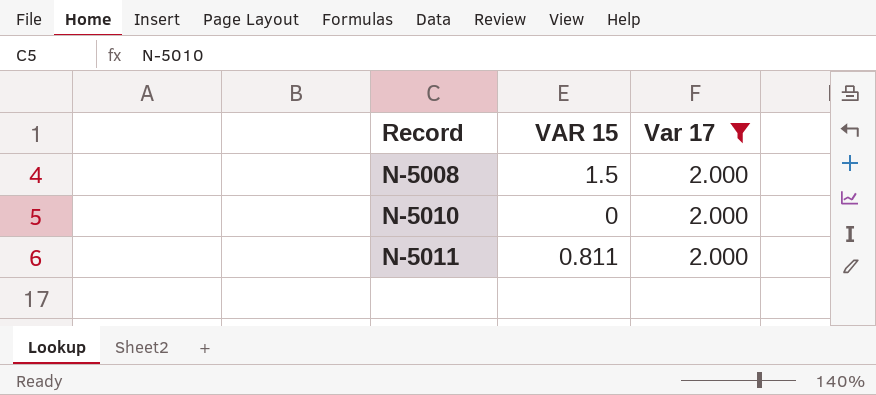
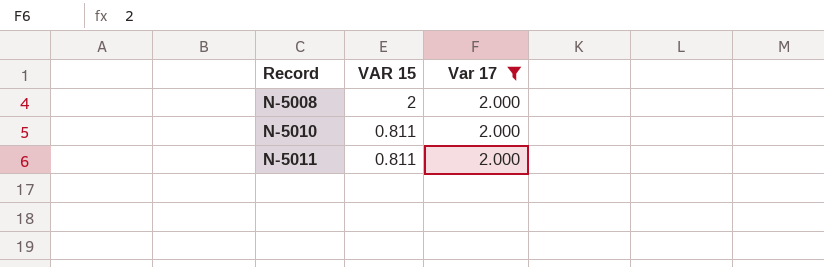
N-5008 | VAR 15: 1.5 -> 2
N-5010 | VAR 15: 0 -> 0.811

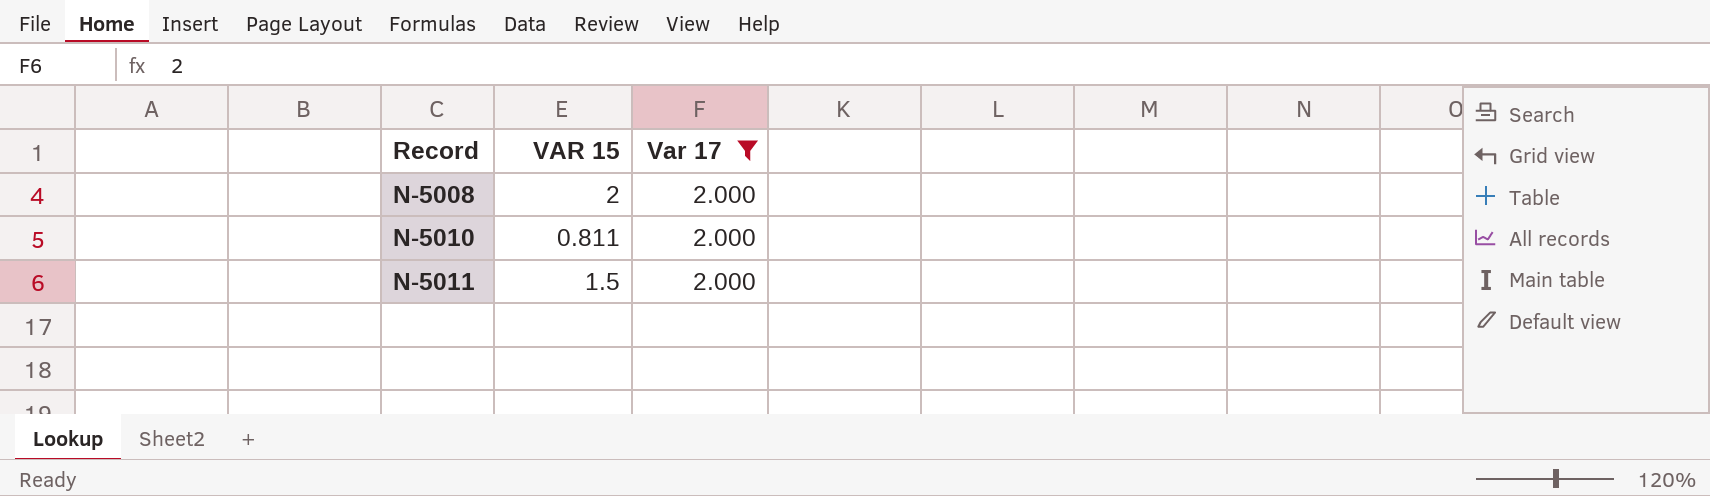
N-5011 | VAR 15: 0.811 -> 1.5

